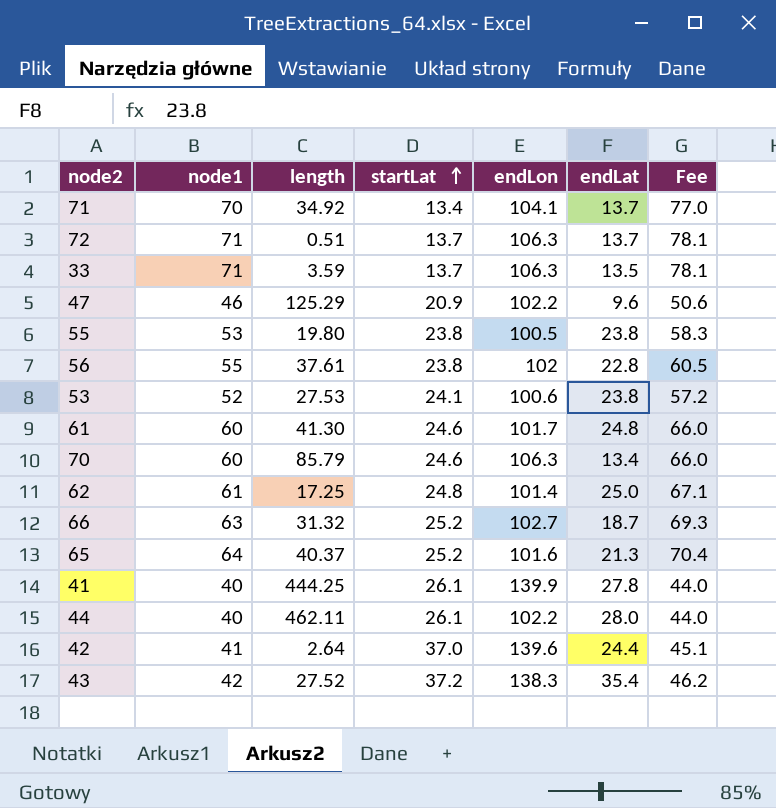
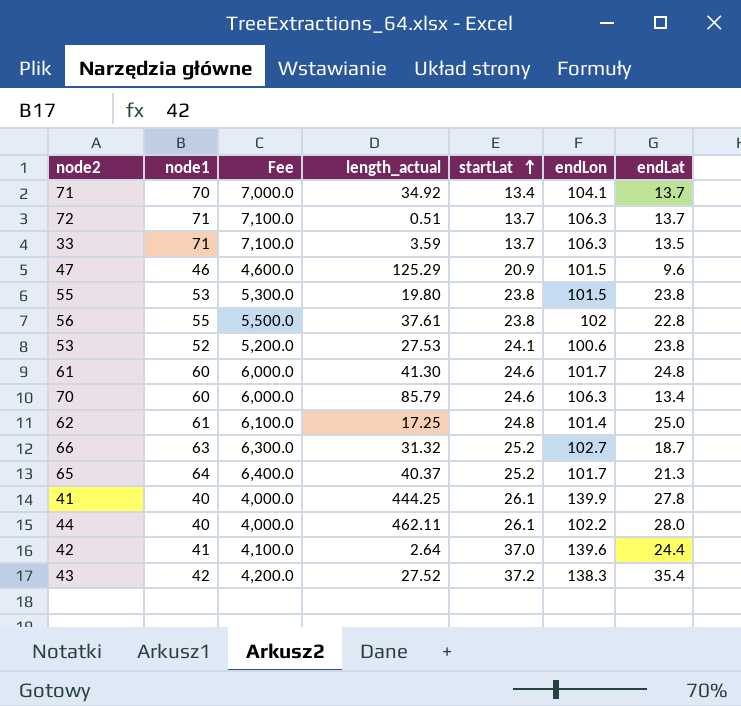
column Fee | formula: [node1] * 1.1 -> [node1] * 100
column Fee | position: 7 -> 3
column name: length -> length_actual
47 | endLon: 102.2 -> 101.5
55 | endLon: 100.5 -> 101.5
65 | endLon: 101.6 -> 101.7

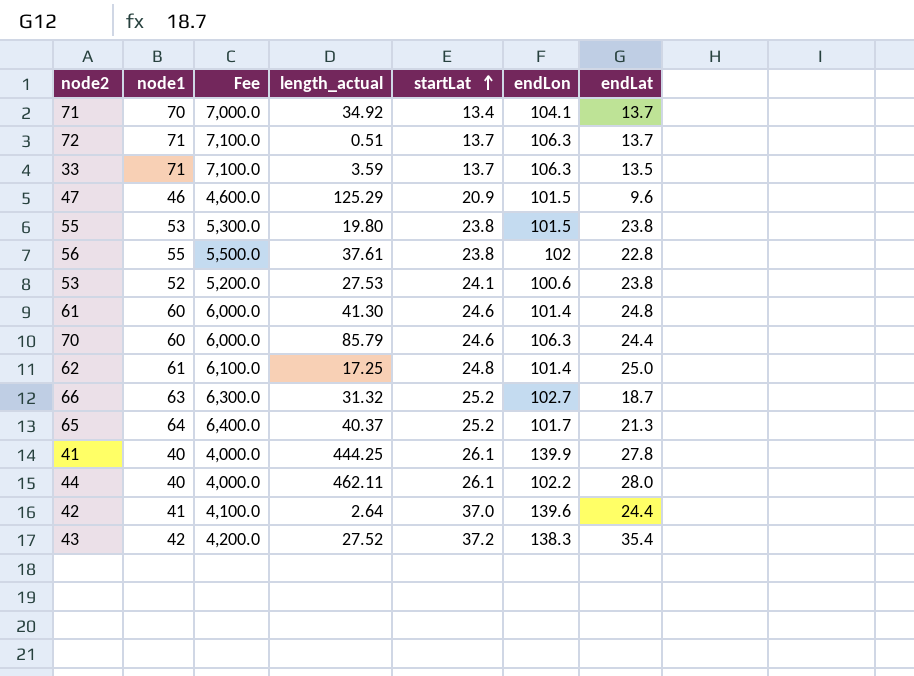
61 | endLon: 101.7 -> 101.4
70 | endLat: 13.4 -> 24.4

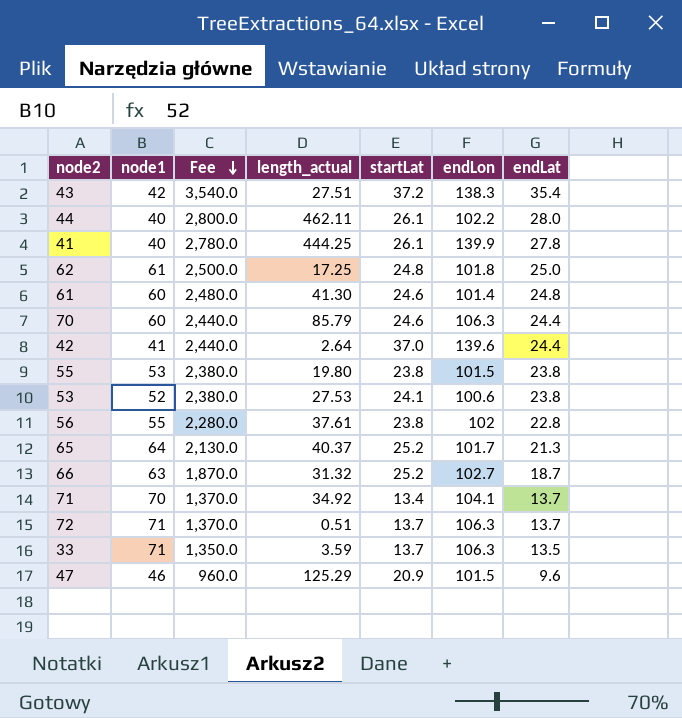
row order: startLat ascending -> Fee descending
column Fee | formula: [node1] * 100 -> [endLat] * 100
43 | length_actual: 27.52 -> 27.51
62 | endLon: 101.4 -> 101.8

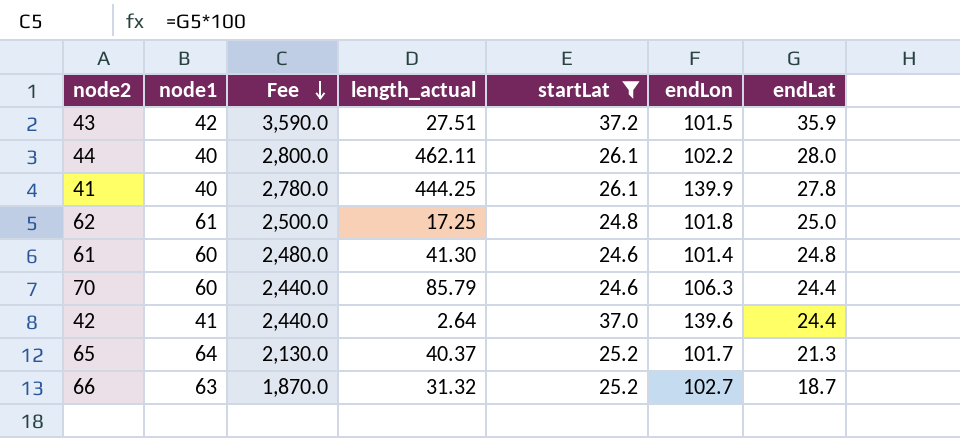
filter: none -> startLat >= 24.6
43 | Fee: 3,540.0 -> 3,590.0
43 | endLon: 138.3 -> 101.5
43 | endLat: 35.4 -> 35.9

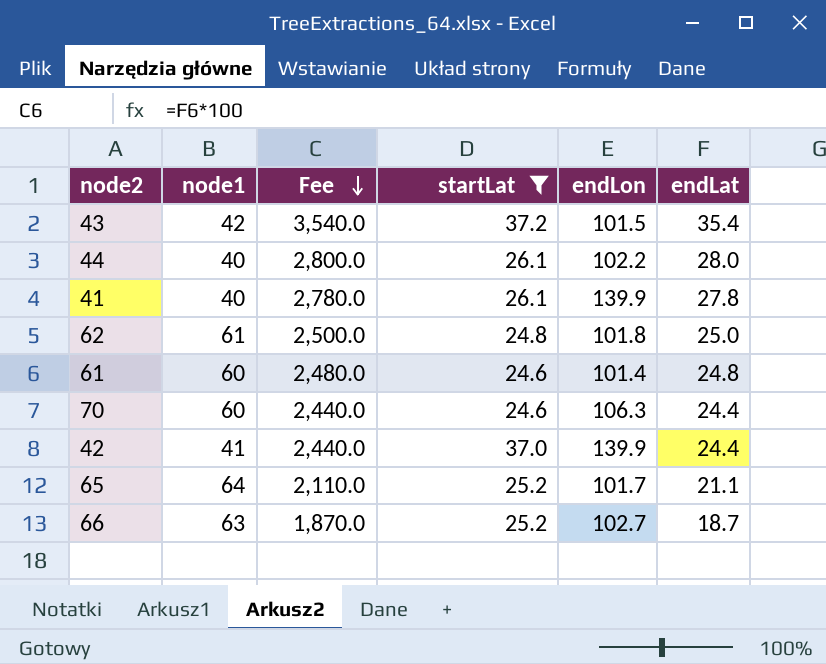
column length_actual | position: 4 -> none
43 | Fee: 3,590.0 -> 3,540.0
43 | endLat: 35.9 -> 35.4
42 | endLon: 139.6 -> 139.9
65 | Fee: 2,130.0 -> 2,110.0
65 | endLat: 21.3 -> 21.1

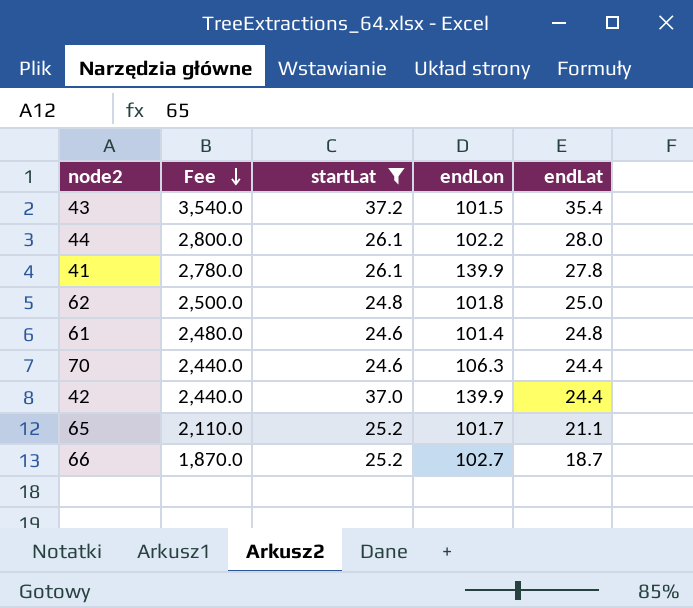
column node1 | position: 2 -> none

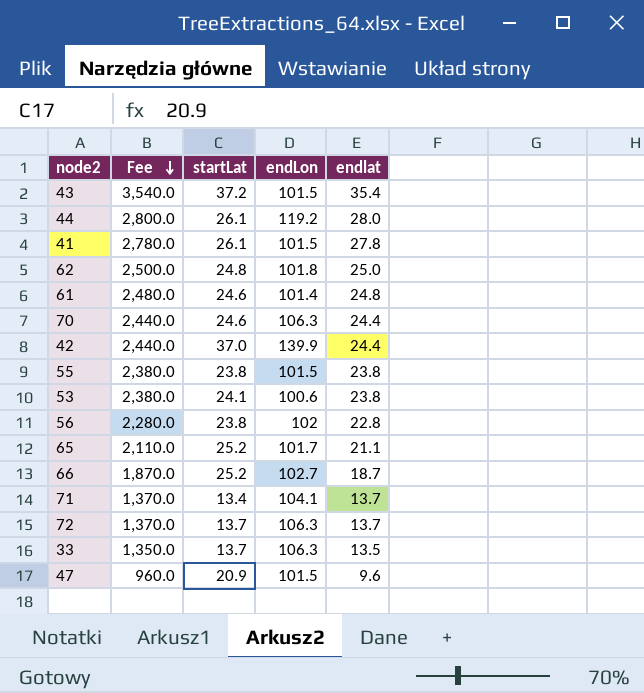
filter: startLat >= 24.6 -> none
column name: endLat -> endlat
44 | endLon: 102.2 -> 119.2
41 | endLon: 139.9 -> 101.5

